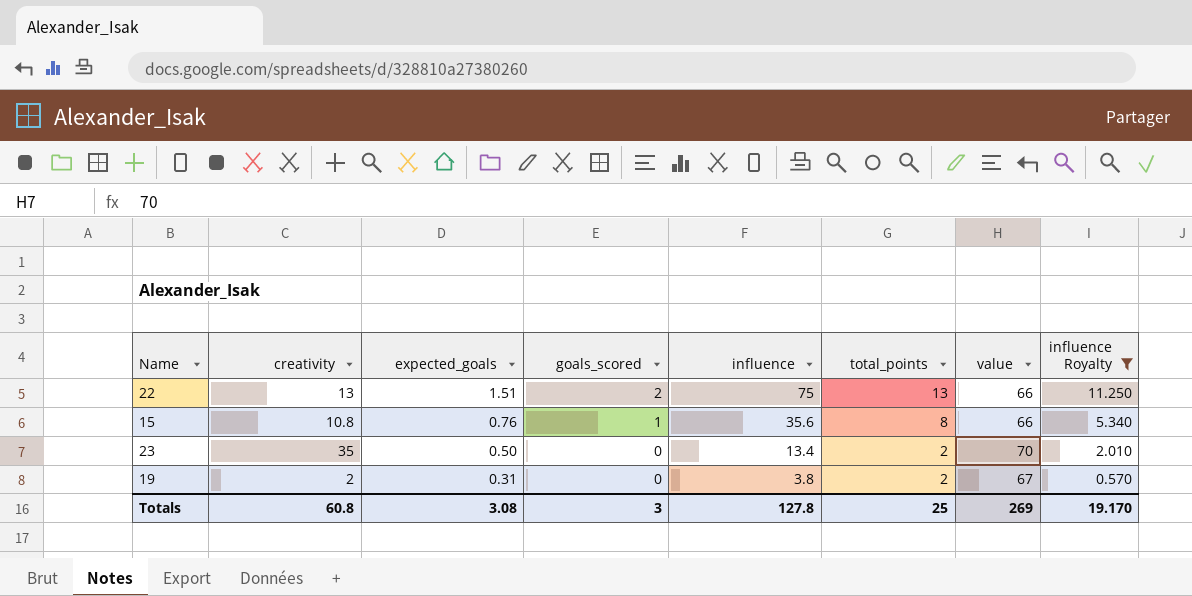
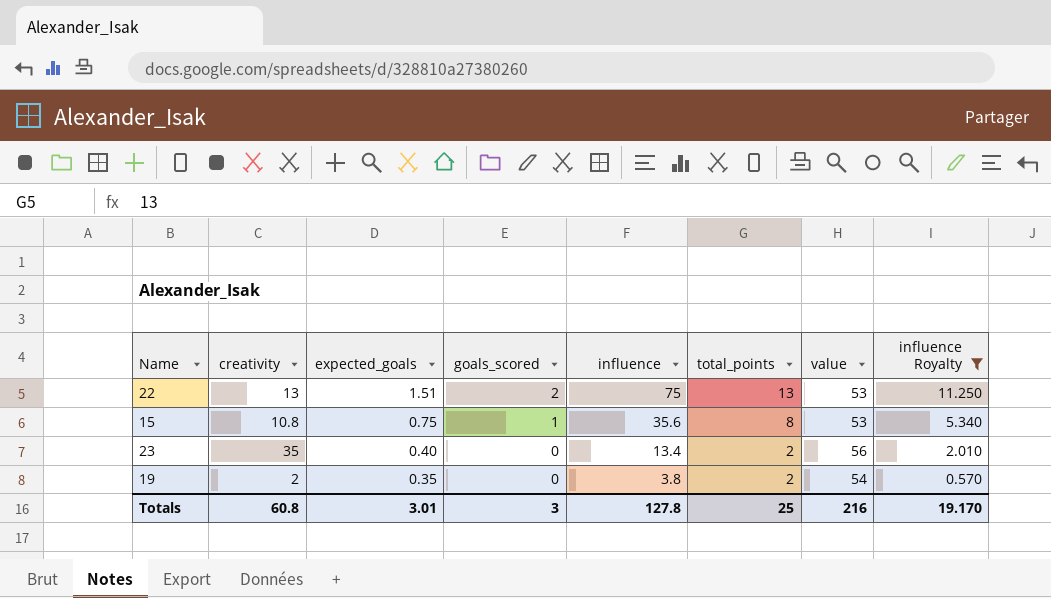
22 | value: 66 -> 53
15 | expected_goals: 0.76 -> 0.75
15 | value: 66 -> 53
23 | expected_goals: 0.50 -> 0.40
23 | value: 70 -> 56
19 | expected_goals: 0.31 -> 0.35
19 | value: 67 -> 54
Totals | expected_goals: 3.08 -> 3.01
Totals | value: 269 -> 216

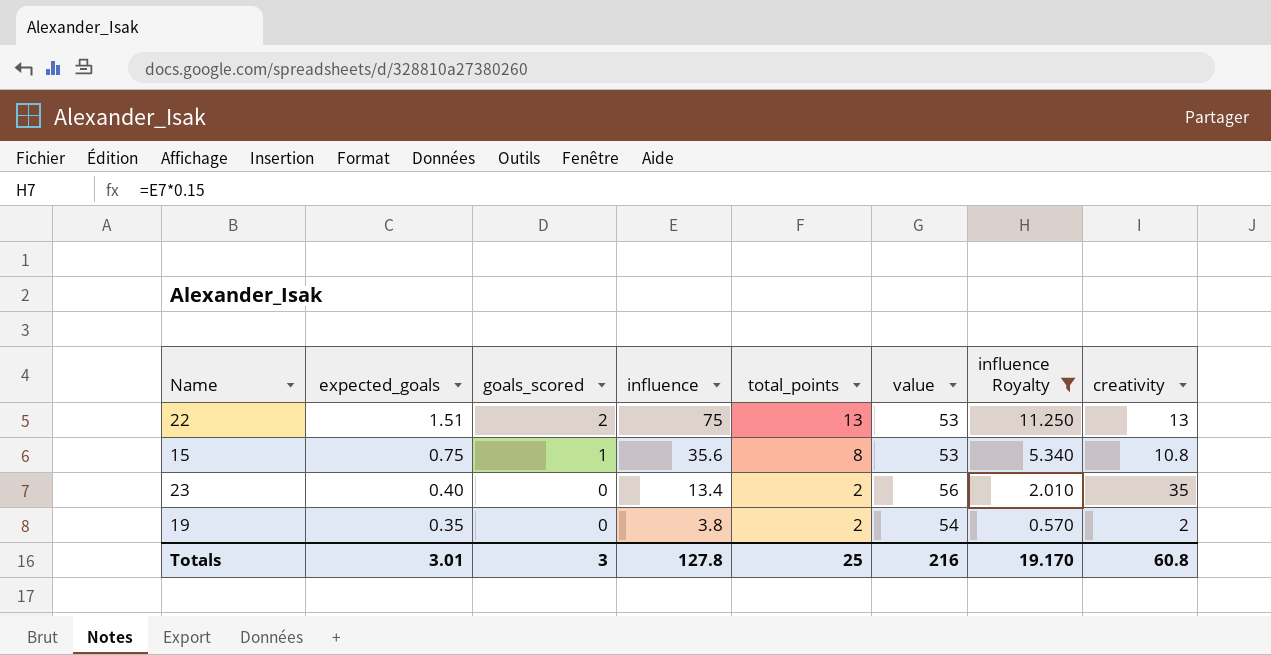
column creativity | position: 2 -> 8

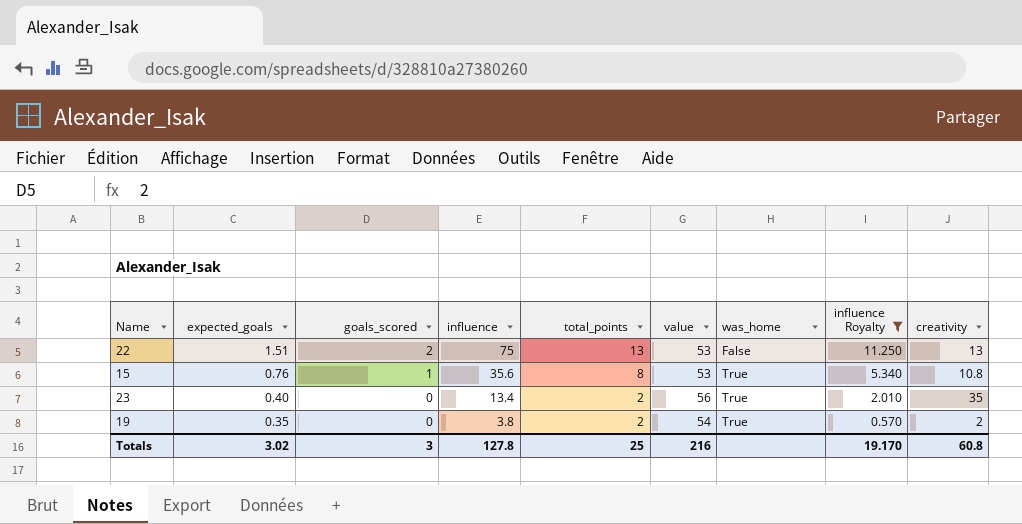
column was_home | position: none -> 7
15 | expected_goals: 0.75 -> 0.76
Totals | expected_goals: 3.01 -> 3.02

